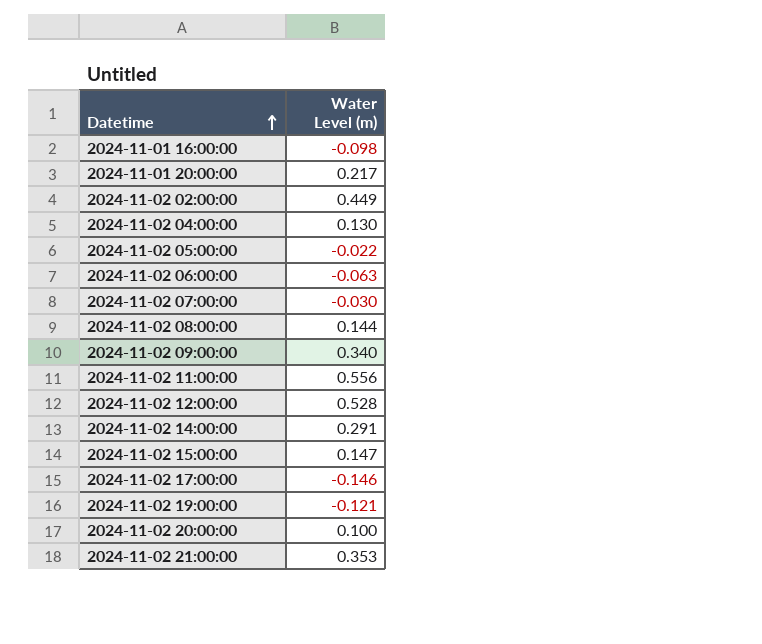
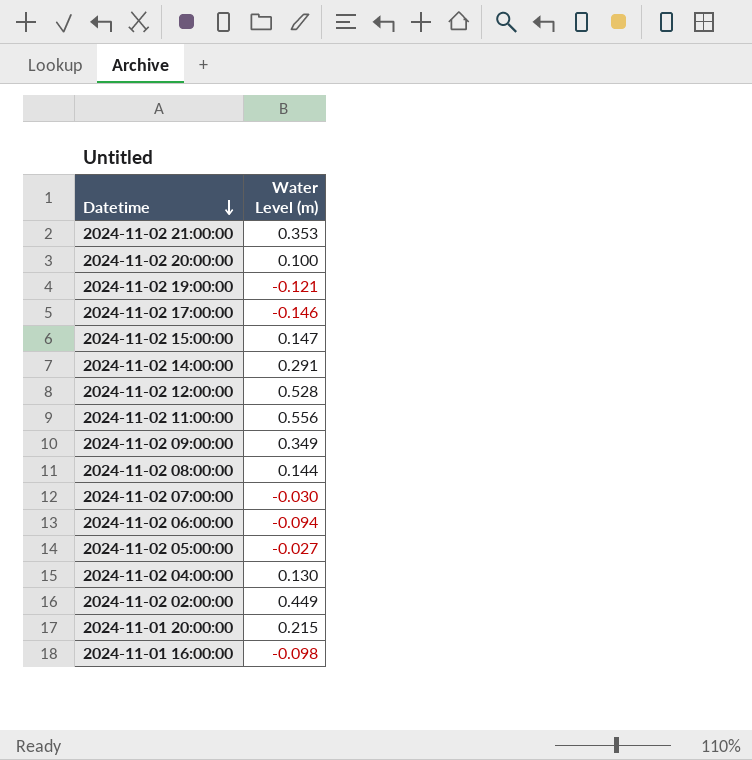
row order: Datetime ascending -> Datetime descending
2024-11-02 09:00:00 | Water Level (m): 0.340 -> 0.349
2024-11-02 06:00:00 | Water Level (m): -0.063 -> -0.094
2024-11-02 05:00:00 | Water Level (m): -0.022 -> -0.027
2024-11-01 20:00:00 | Water Level (m): 0.217 -> 0.215

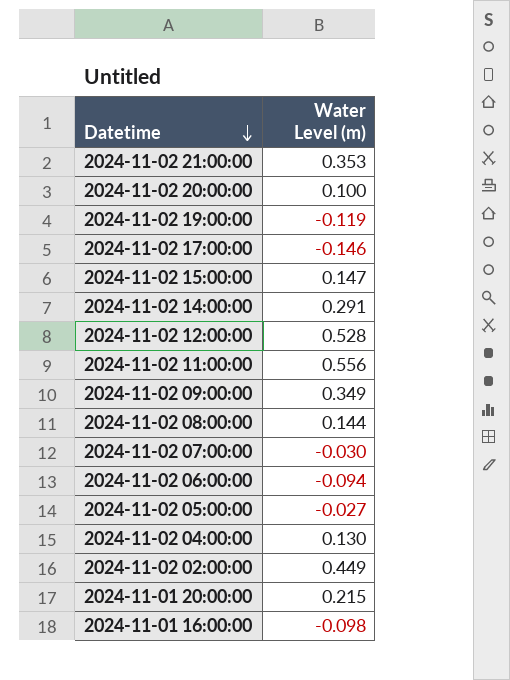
2024-11-02 19:00:00 | Water Level (m): -0.121 -> -0.119

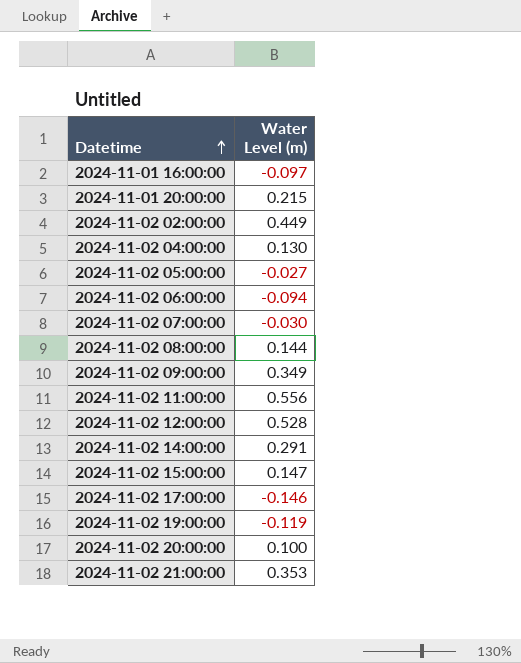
row order: Datetime descending -> Datetime ascending
2024-11-01 16:00:00 | Water Level (m): -0.098 -> -0.097

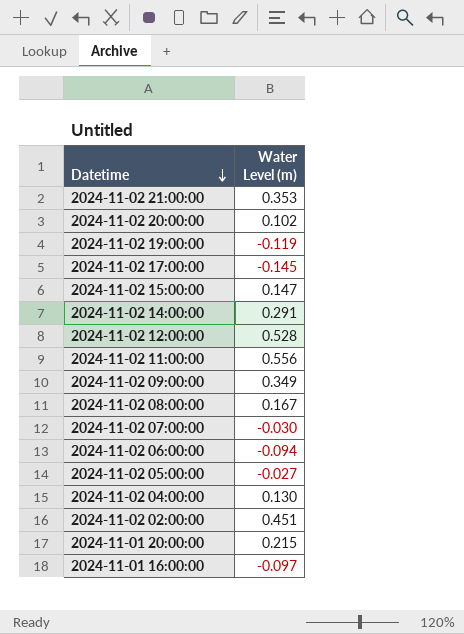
row order: Datetime ascending -> Datetime descending
2024-11-02 20:00:00 | Water Level (m): 0.100 -> 0.102
2024-11-02 17:00:00 | Water Level (m): -0.146 -> -0.145
2024-11-02 08:00:00 | Water Level (m): 0.144 -> 0.167
2024-11-02 02:00:00 | Water Level (m): 0.449 -> 0.451

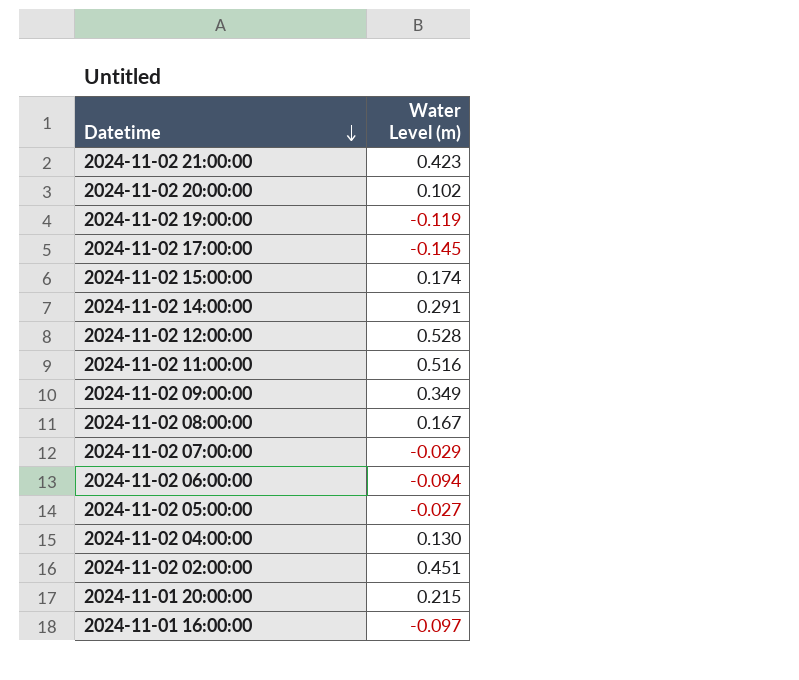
2024-11-02 21:00:00 | Water Level (m): 0.353 -> 0.423
2024-11-02 15:00:00 | Water Level (m): 0.147 -> 0.174
2024-11-02 11:00:00 | Water Level (m): 0.556 -> 0.516
2024-11-02 07:00:00 | Water Level (m): -0.030 -> -0.029

